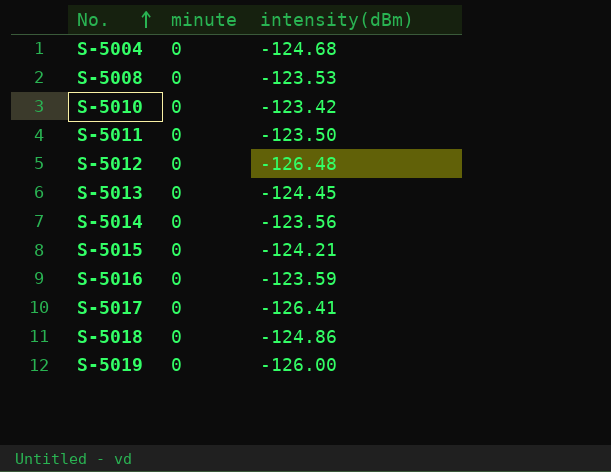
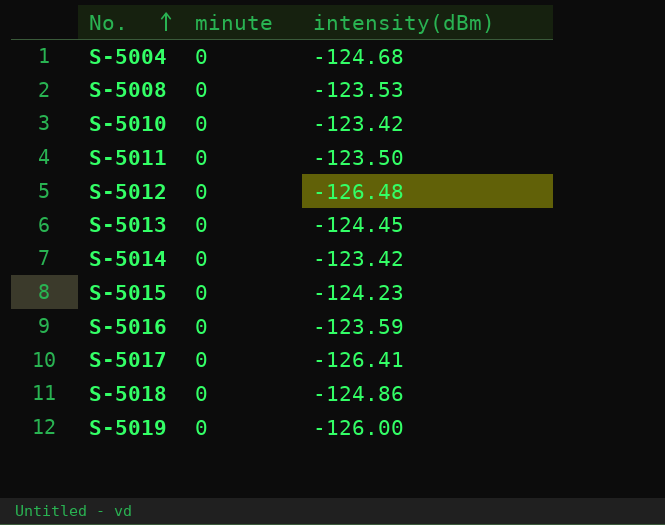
S-5014 | intensity(dBm): -123.56 -> -123.42
S-5015 | intensity(dBm): -124.21 -> -124.23

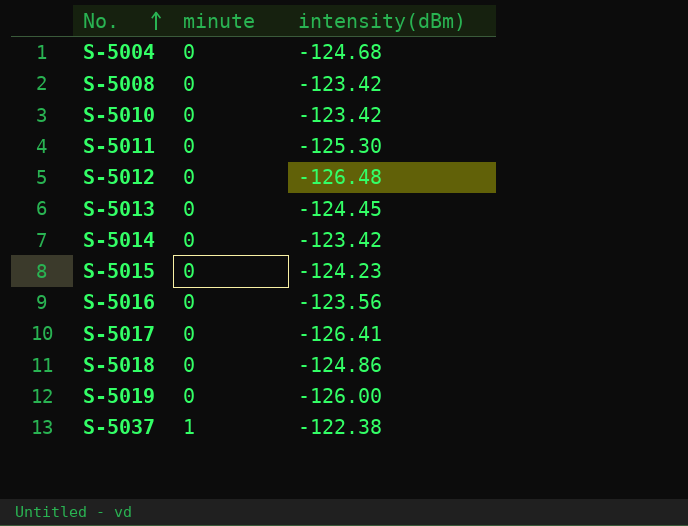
S-5008 | intensity(dBm): -123.53 -> -123.42
S-5011 | intensity(dBm): -123.50 -> -125.30
S-5016 | intensity(dBm): -123.59 -> -123.56
row S-5037: none -> 1 | -122.38

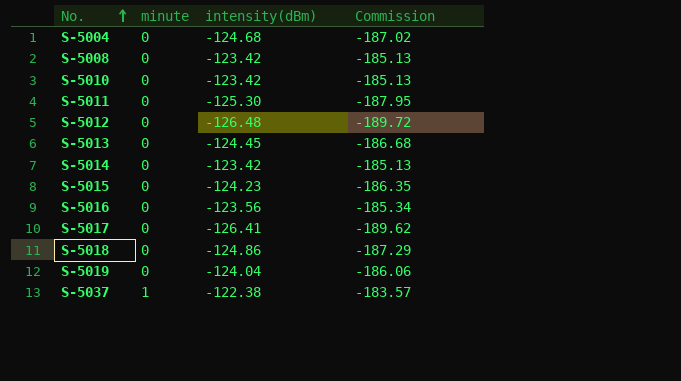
column Commission | formula: none -> [intensity(dBm)] * 1.5
S-5019 | intensity(dBm): -126.00 -> -124.04

